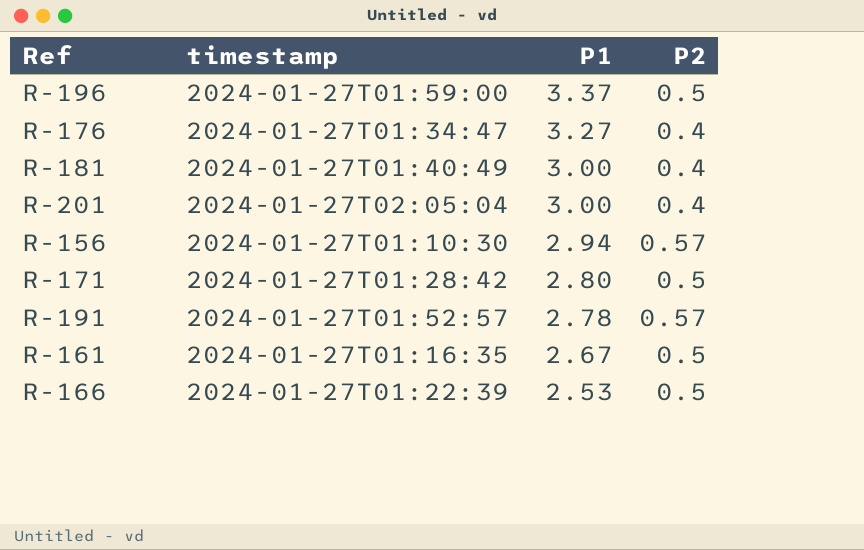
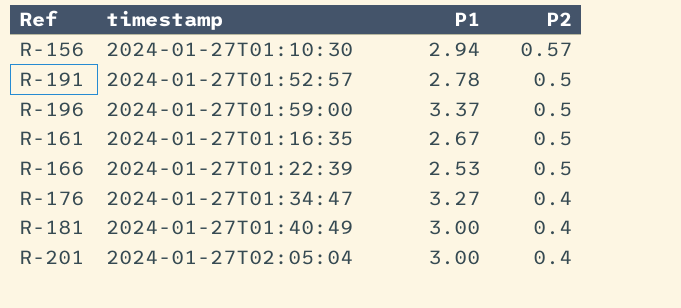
row order: P1 descending -> P2 descending
row R-171: 2024-01-27T01:28:42 | 2.80 | 0.5 -> none
R-191 | P2: 0.57 -> 0.5

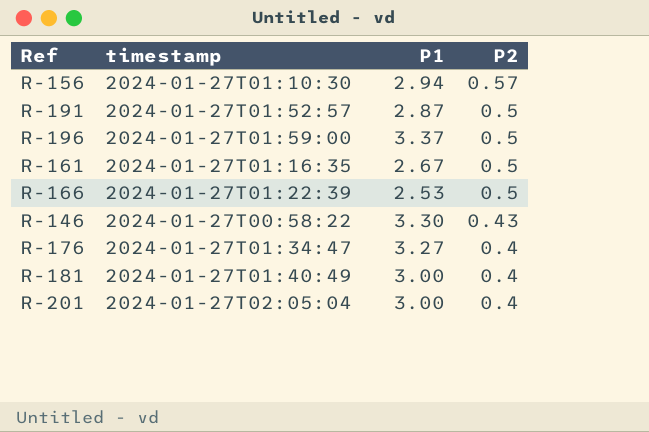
R-191 | P1: 2.78 -> 2.87
row R-146: none -> 2024-01-27T00:58:22 | 3.30 | 0.43

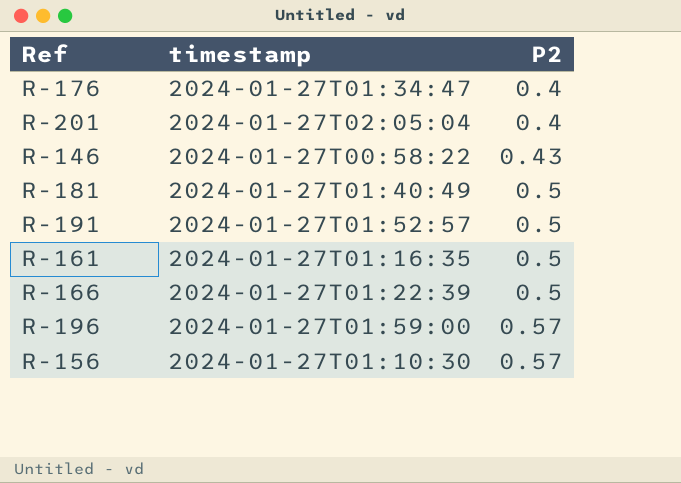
row order: P2 descending -> P2 ascending
column P1 | position: 3 -> none
R-181 | P2: 0.4 -> 0.5
R-196 | P2: 0.5 -> 0.57

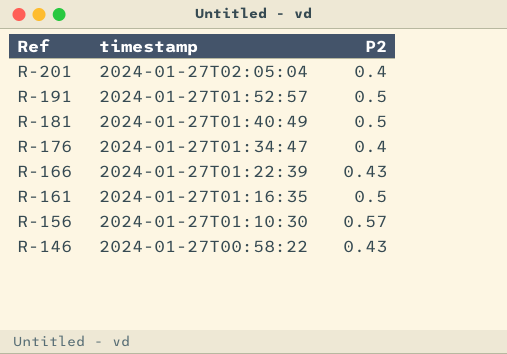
row order: P2 ascending -> Ref descending
row R-196: 2024-01-27T01:59:00 | 0.57 -> none
R-166 | P2: 0.5 -> 0.43

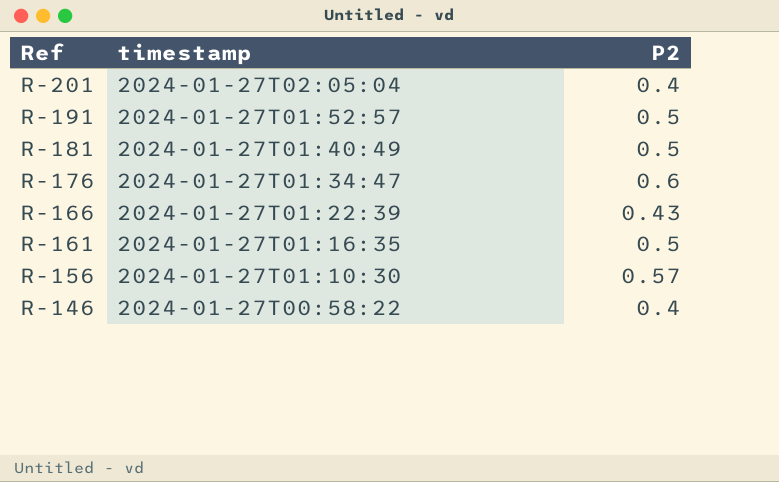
R-176 | P2: 0.4 -> 0.6
R-146 | P2: 0.43 -> 0.4

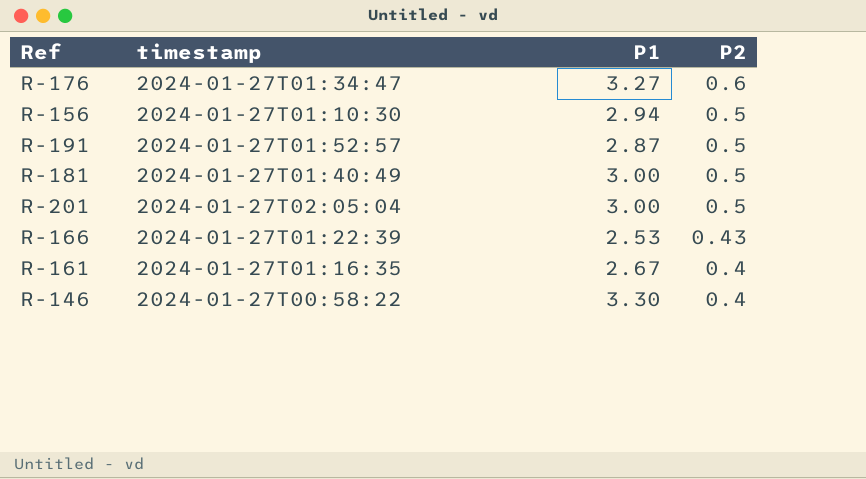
row order: Ref descending -> P2 descending
column P1 | position: none -> 3
R-156 | P2: 0.57 -> 0.5
R-201 | P2: 0.4 -> 0.5
R-161 | P2: 0.5 -> 0.4

